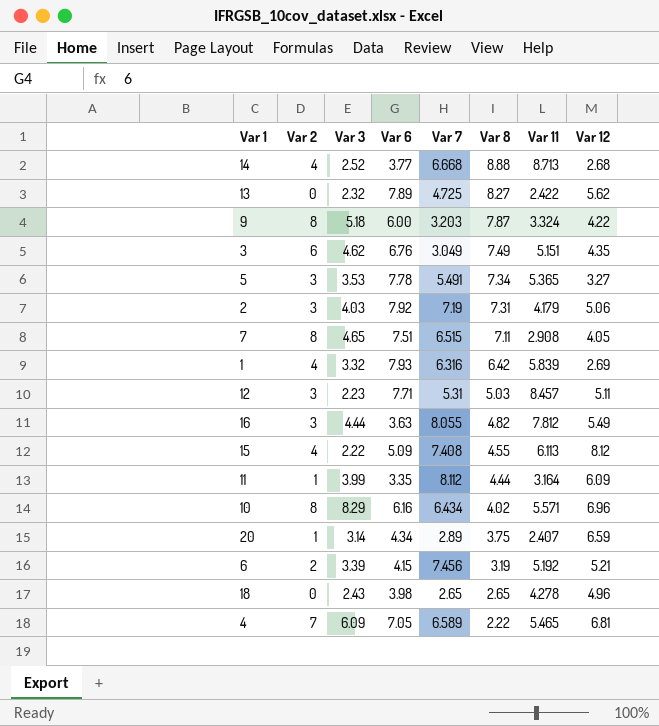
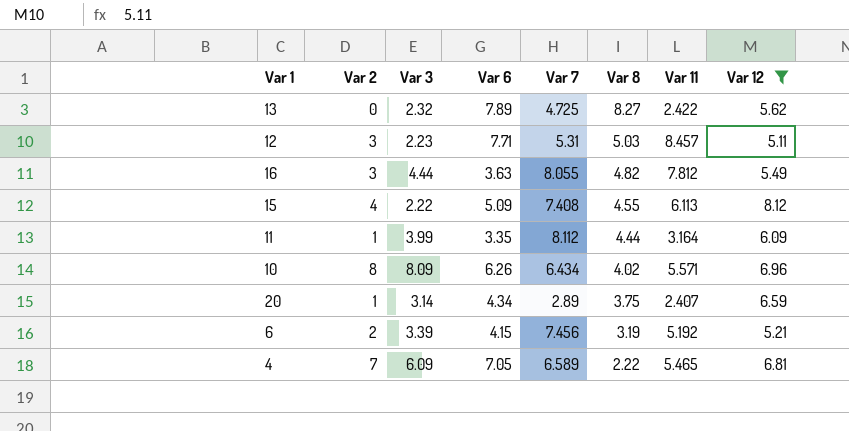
filter: none -> Var 12 >= 5.11
10 | Var 3: 8.29 -> 8.09
10 | Var 6: 6.16 -> 6.26

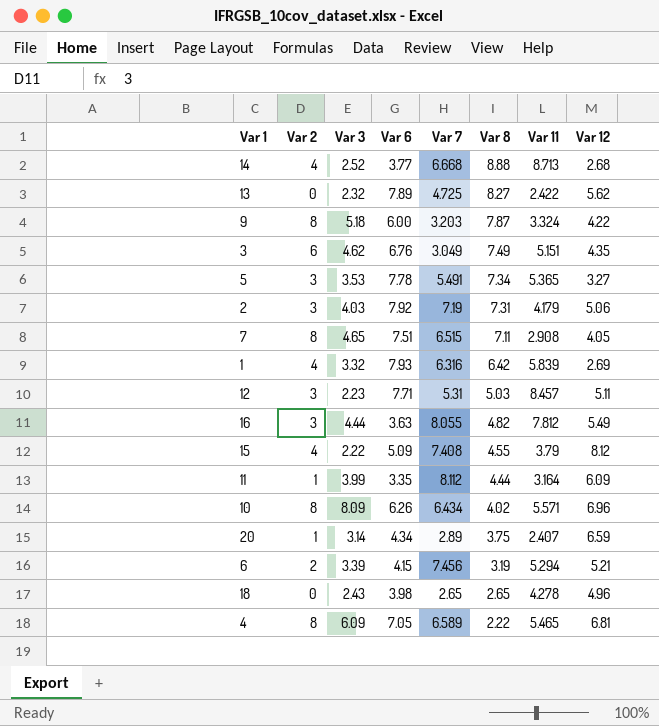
filter: Var 12 >= 5.11 -> none
15 | Var 11: 6.113 -> 3.79
6 | Var 11: 5.192 -> 5.294
4 | Var 2: 7 -> 8

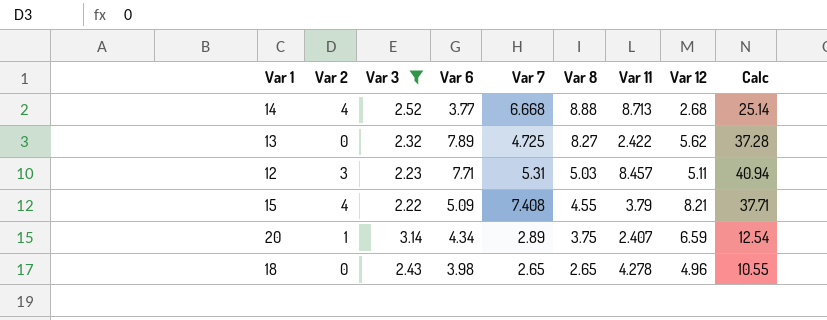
filter: none -> Var 3 <= 3.14
column Calc | formula: none -> [Var 6] * [Var 7]
15 | Var 12: 8.12 -> 8.21

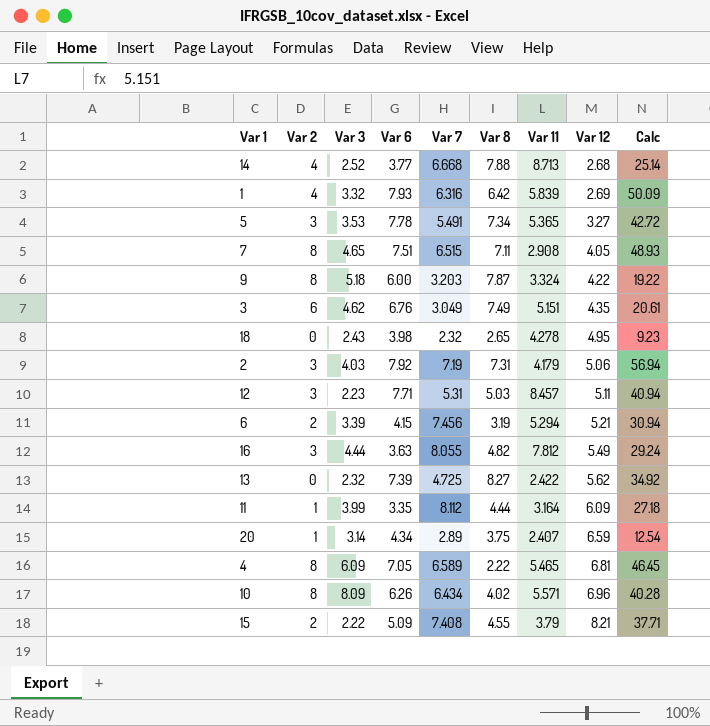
filter: Var 3 <= 3.14 -> none
row order: Var 8 descending -> Var 12 ascending
14 | Var 8: 8.88 -> 7.88
18 | Var 7: 2.65 -> 2.32
18 | Var 12: 4.96 -> 4.95
18 | Calc: 10.55 -> 9.23
13 | Var 6: 7.89 -> 7.39
13 | Calc: 37.28 -> 34.92
15 | Var 2: 4 -> 2

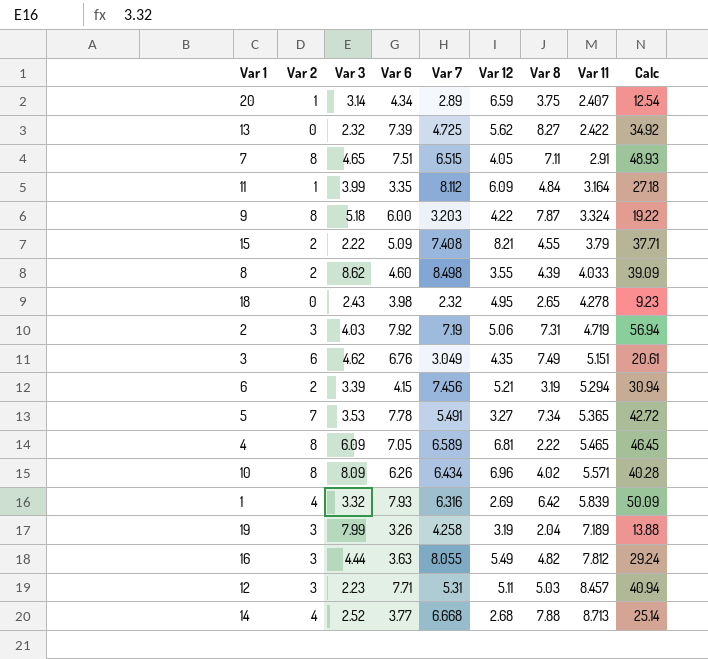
row order: Var 12 ascending -> Var 11 ascending
column Var 12 | position: 8 -> 6
7 | Var 11: 2.908 -> 2.91
11 | Var 8: 4.44 -> 4.84
row 8: none -> 2 | 8.62 | 4.60 | 8.498 | 3.55 | 4.39 | 4.033 | 39.09
2 | Var 11: 4.179 -> 4.719
5 | Var 2: 3 -> 7
row 19: none -> 3 | 7.99 | 3.26 | 4.258 | 3.19 | 2.04 | 7.189 | 13.88

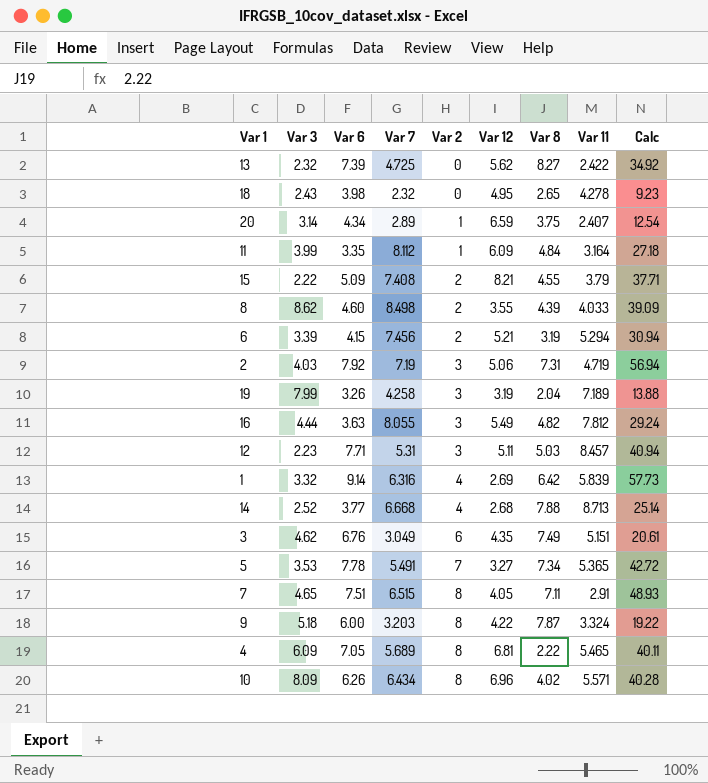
row order: Var 11 ascending -> Var 2 ascending
column Var 2 | position: 2 -> 5
1 | Var 6: 7.93 -> 9.14
1 | Calc: 50.09 -> 57.73
4 | Var 7: 6.589 -> 5.689
4 | Calc: 46.45 -> 40.11

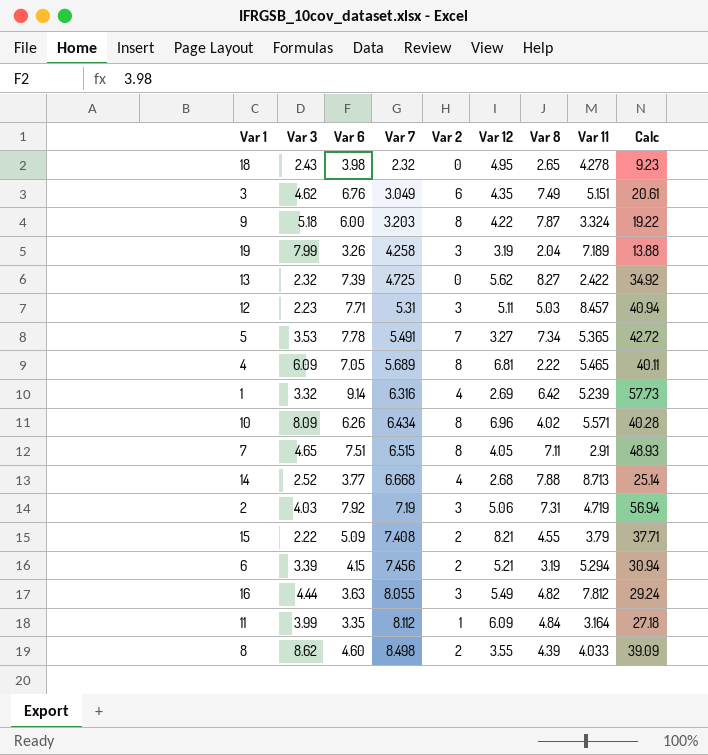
row order: Var 2 ascending -> Var 7 ascending
row 20: 3.14 | 4.34 | 2.89 | 1 | 6.59 | 3.75 | 2.407 | 12.54 -> none
1 | Var 11: 5.839 -> 5.239

